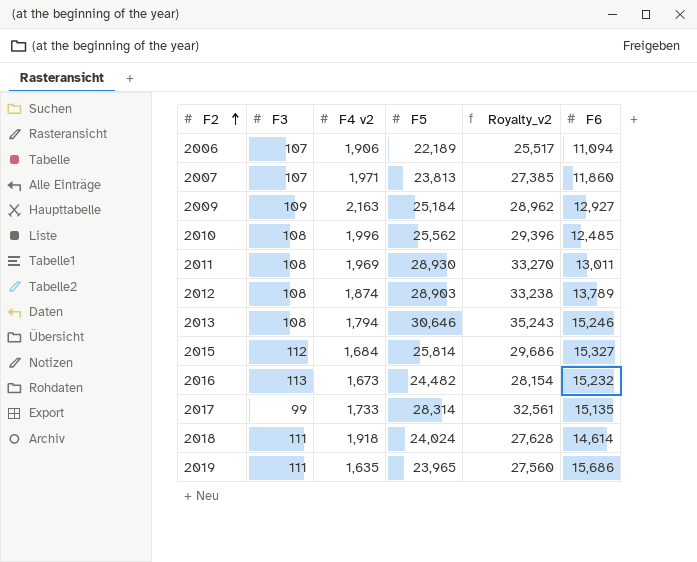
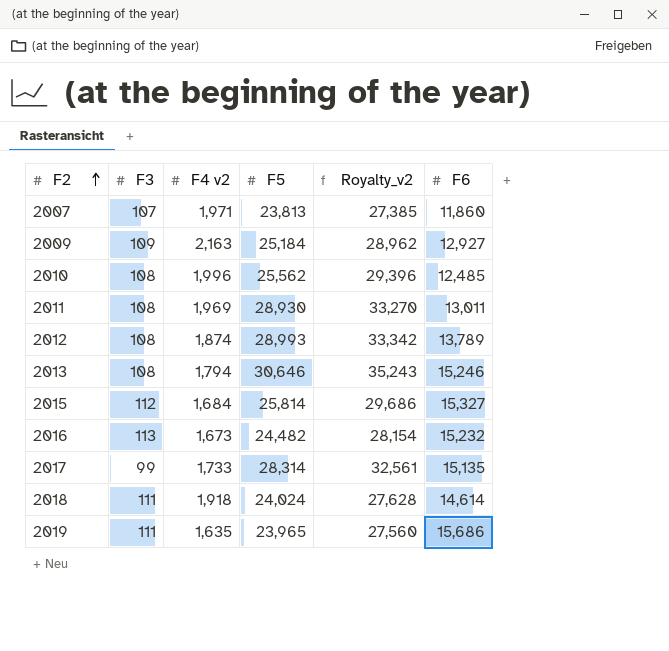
row 2006: 107 | 1,906 | 22,189 | 25,517 | 11,094 -> none
2012 | F5: 28,903 -> 28,993
2012 | Royalty_v2: 33,238 -> 33,342

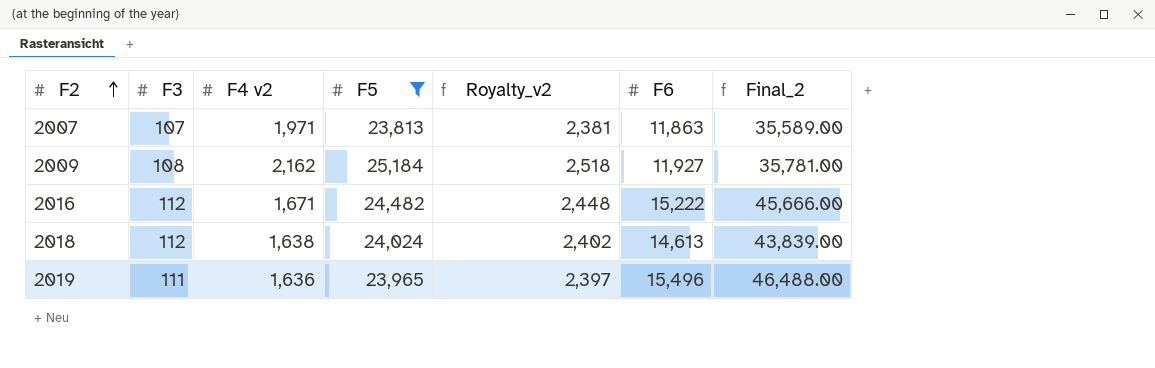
filter: none -> F5 <= 25,184
column Royalty_v2 | formula: [F5] * 1.15 -> [F5] * 0.1
column Final_2 | formula: none -> [F6] * 3
2007 | F6: 11,860 -> 11,863
2009 | F3: 109 -> 108
2009 | F4 v2: 2,163 -> 2,162
2009 | F6: 12,927 -> 11,927
2016 | F3: 113 -> 112
2016 | F4 v2: 1,673 -> 1,671
2016 | F6: 15,232 -> 15,222
2018 | F3: 111 -> 112
2018 | F4 v2: 1,918 -> 1,638
2018 | F6: 14,614 -> 14,613
2019 | F4 v2: 1,635 -> 1,636
2019 | F6: 15,686 -> 15,496

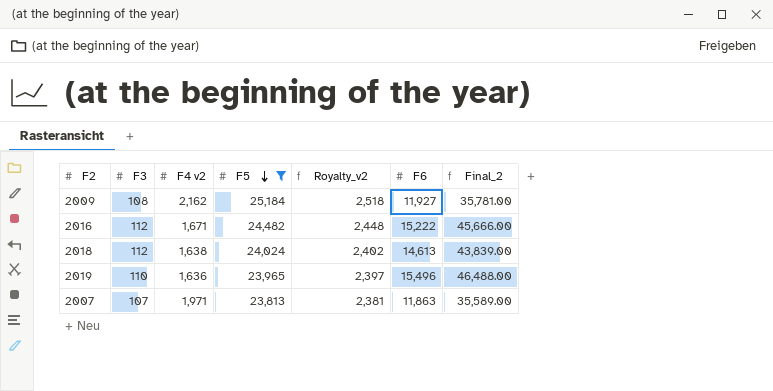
row order: F2 ascending -> F5 descending
2019 | F3: 111 -> 110

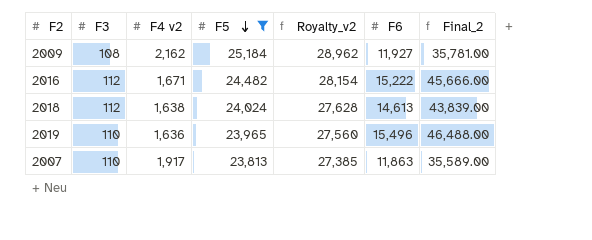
column Royalty_v2 | formula: [F5] * 0.1 -> [F5] * 1.15
2007 | F3: 107 -> 110
2007 | F4 v2: 1,971 -> 1,917

